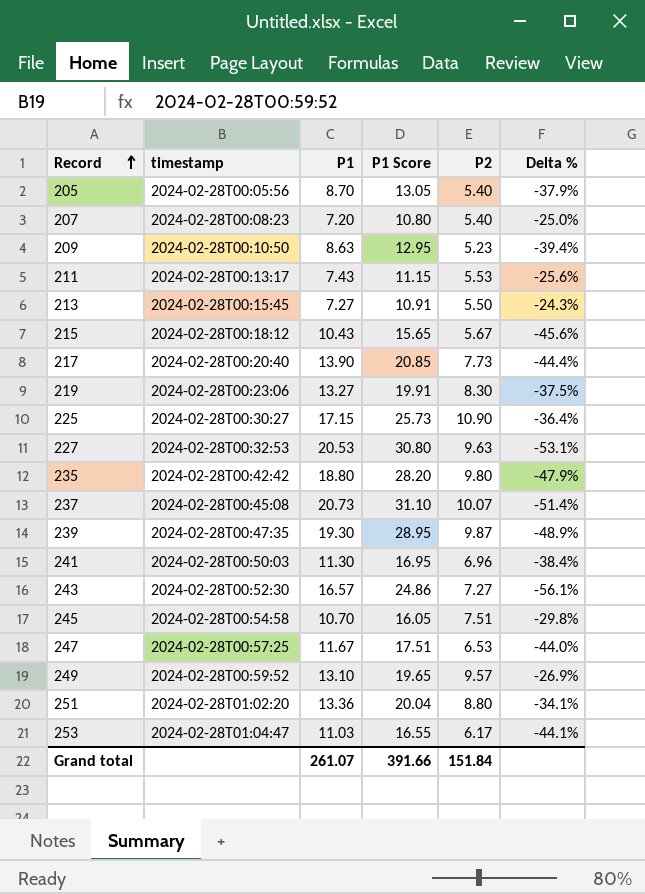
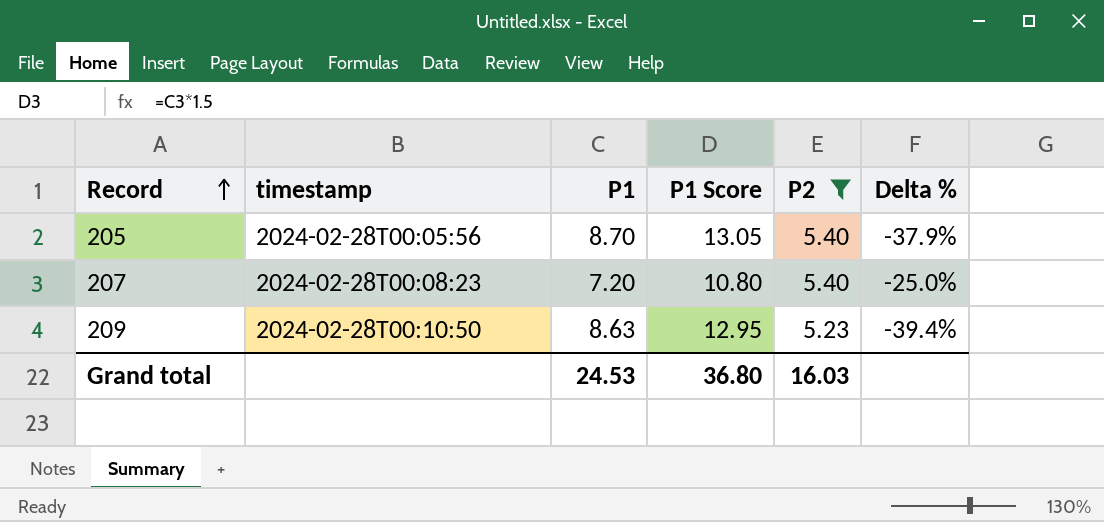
filter: none -> P2 <= 5.40
Grand total | P1: 261.07 -> 24.53
Grand total | P1 Score: 391.66 -> 36.80
Grand total | P2: 151.84 -> 16.03

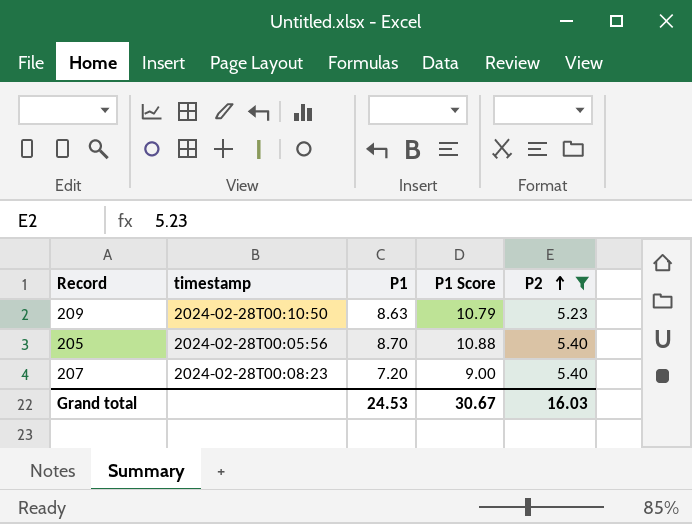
row order: Record ascending -> P2 ascending
column Delta % | formula: ([P2] - [P1]) / [P1] -> none
column P1 Score | formula: [P1] * 1.5 -> [P1] * 1.25
Grand total | P1 Score: 36.80 -> 30.67

